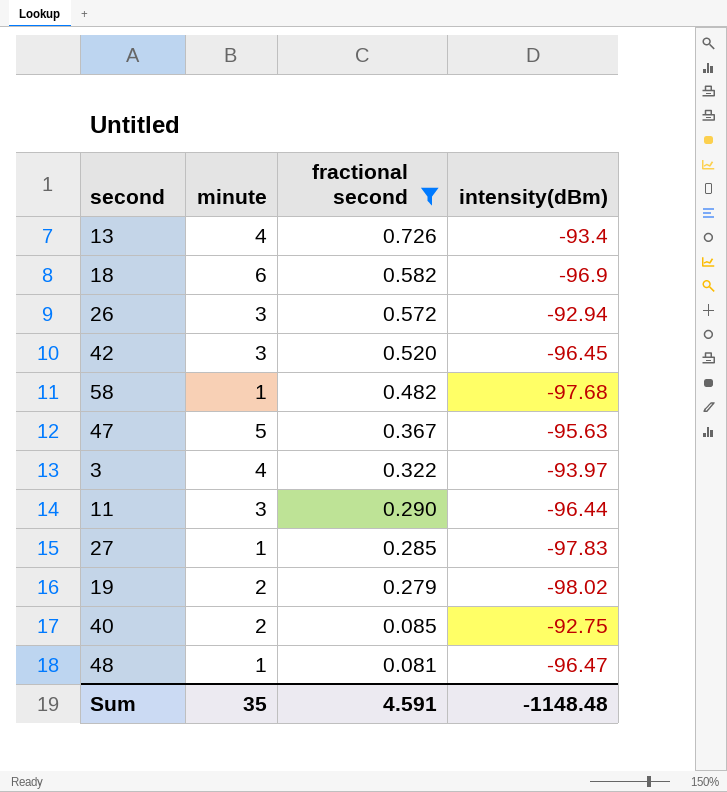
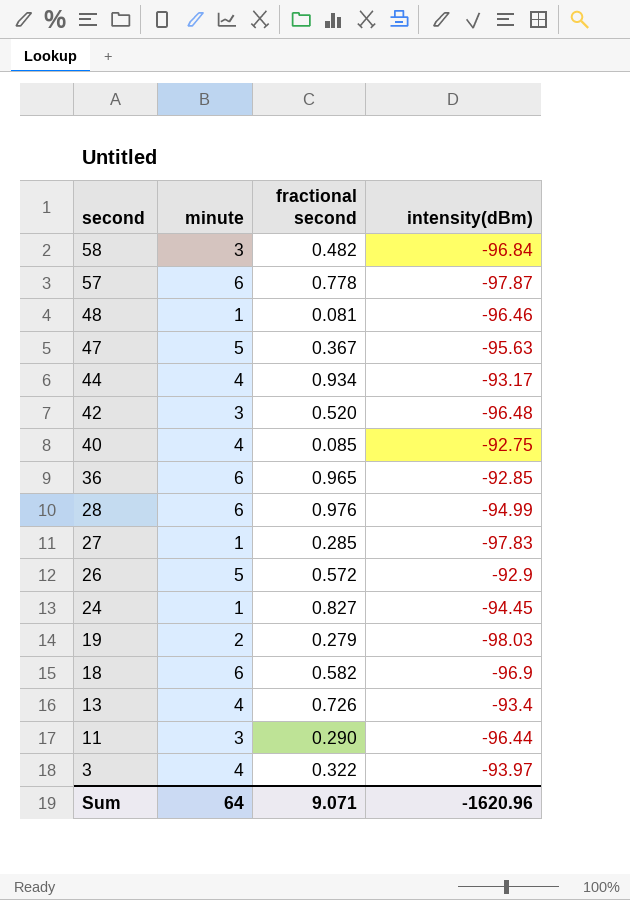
filter: fractional second <= 0.726 -> none
row order: fractional second descending -> second descending
58 | minute: 1 -> 3
58 | intensity(dBm): -97.68 -> -96.84
48 | intensity(dBm): -96.47 -> -96.46
42 | intensity(dBm): -96.45 -> -96.48
40 | minute: 2 -> 4
26 | minute: 3 -> 5
26 | intensity(dBm): -92.94 -> -92.9
19 | intensity(dBm): -98.02 -> -98.03
Sum | minute: 35 -> 64
Sum | fractional second: 4.591 -> 9.071
Sum | intensity(dBm): -1148.48 -> -1620.96

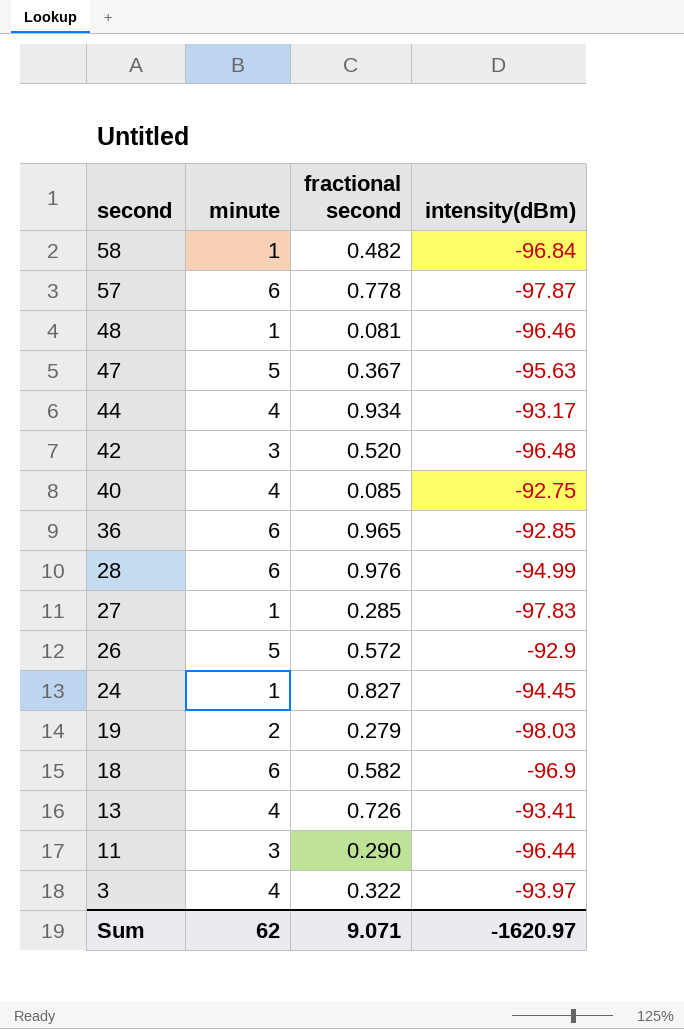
58 | minute: 3 -> 1
13 | intensity(dBm): -93.4 -> -93.41
Sum | minute: 64 -> 62
Sum | intensity(dBm): -1620.96 -> -1620.97

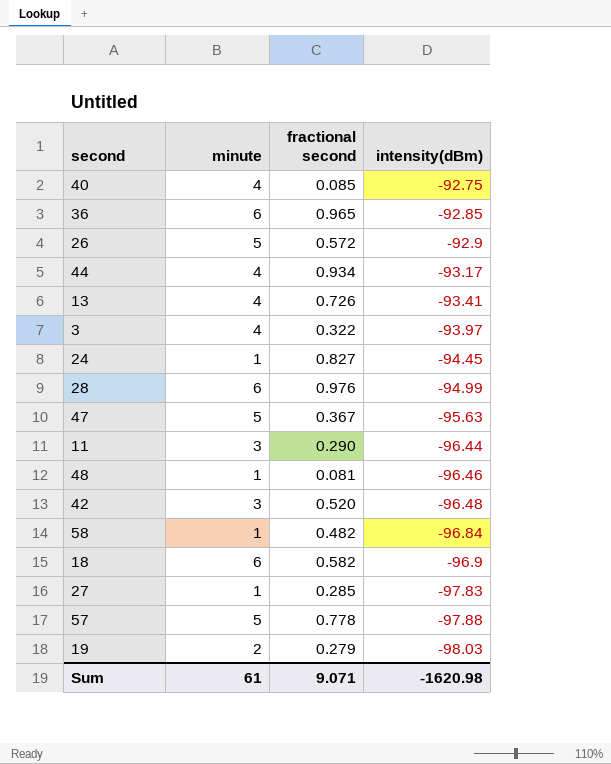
row order: second descending -> intensity(dBm) descending
57 | minute: 6 -> 5
57 | intensity(dBm): -97.87 -> -97.88
Sum | minute: 62 -> 61
Sum | intensity(dBm): -1620.97 -> -1620.98

